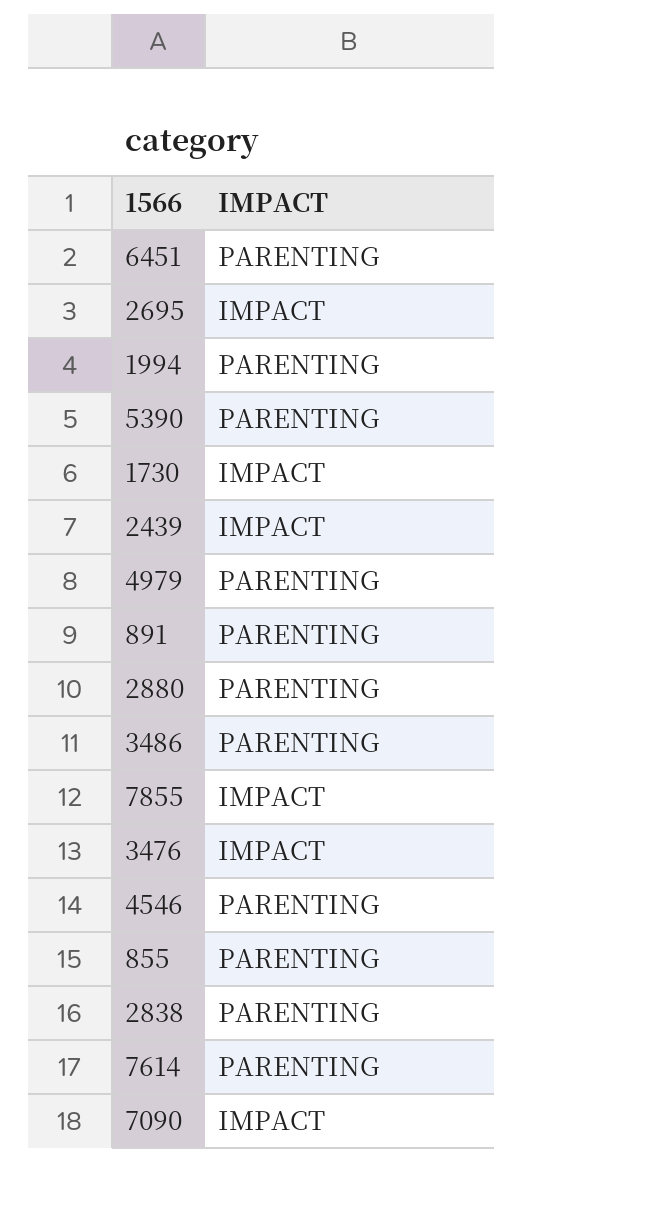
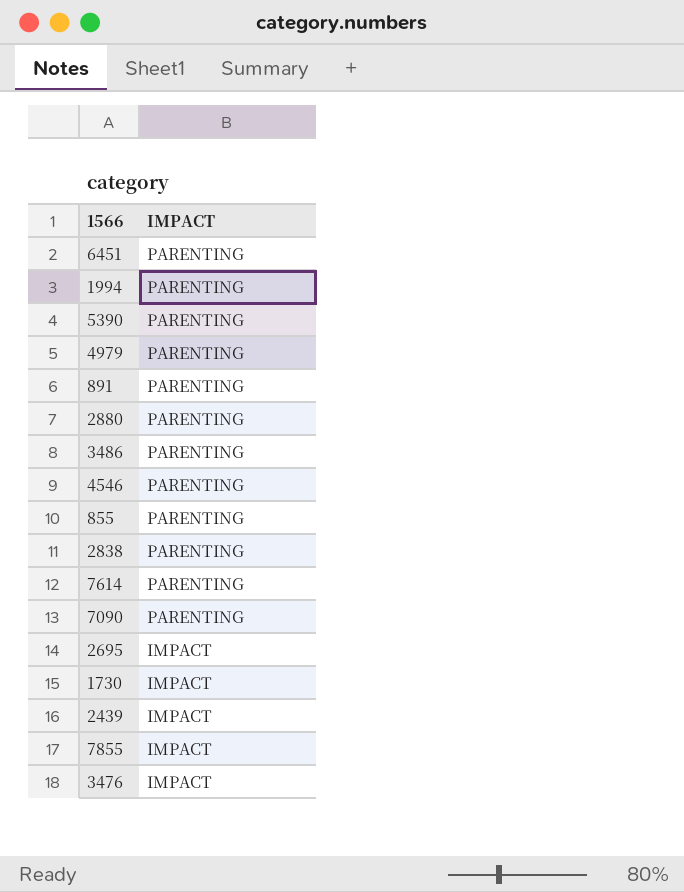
row order: none -> IMPACT descending
7090 | IMPACT: IMPACT -> PARENTING

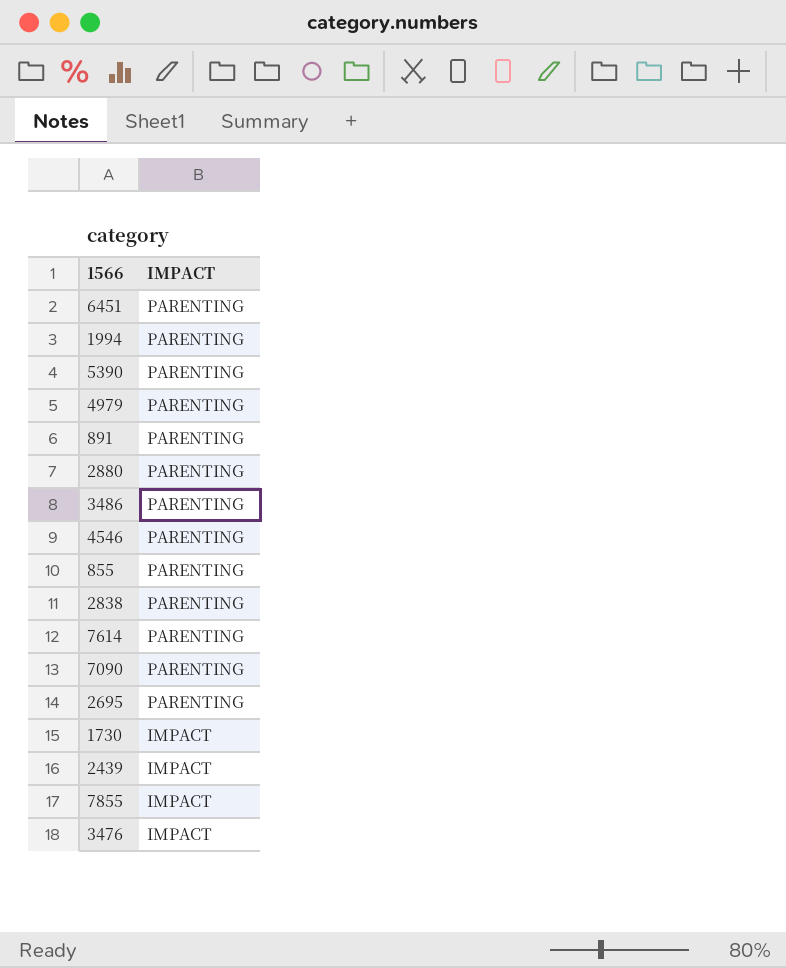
2695 | IMPACT: IMPACT -> PARENTING

